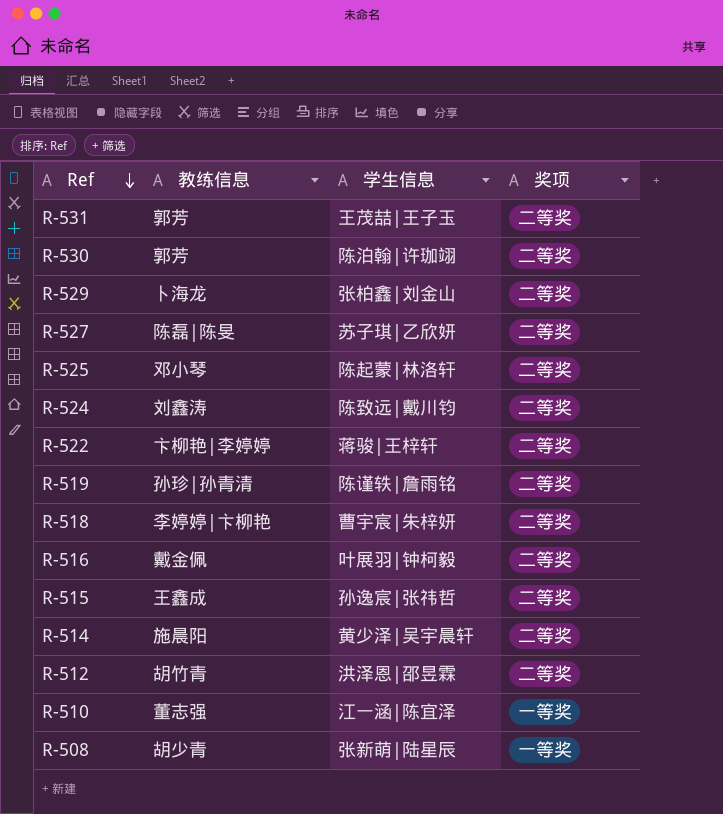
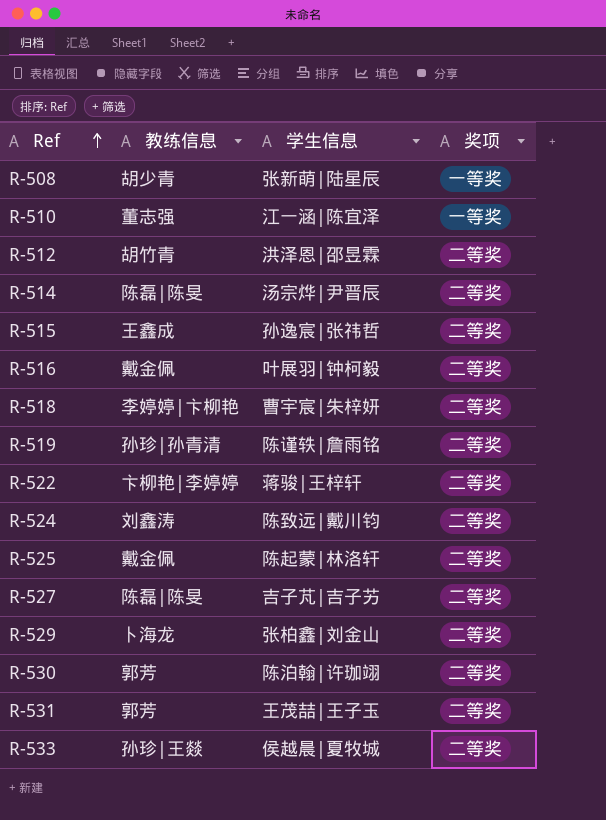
row order: Ref descending -> Ref ascending
R-514 | 教练信息: 施晨阳 -> 陈磊|陈旻
R-514 | 学生信息: 黄少泽|吴宇晨轩 -> 汤宗烨|尹晋辰
R-525 | 教练信息: 邓小琴 -> 戴金佩
R-527 | 学生信息: 苏子琪|乙欣妍 -> 吉子芃|吉子艻
row R-533: none -> 孙珍|王燚 | 侯越晨|夏牧城 | 二等奖

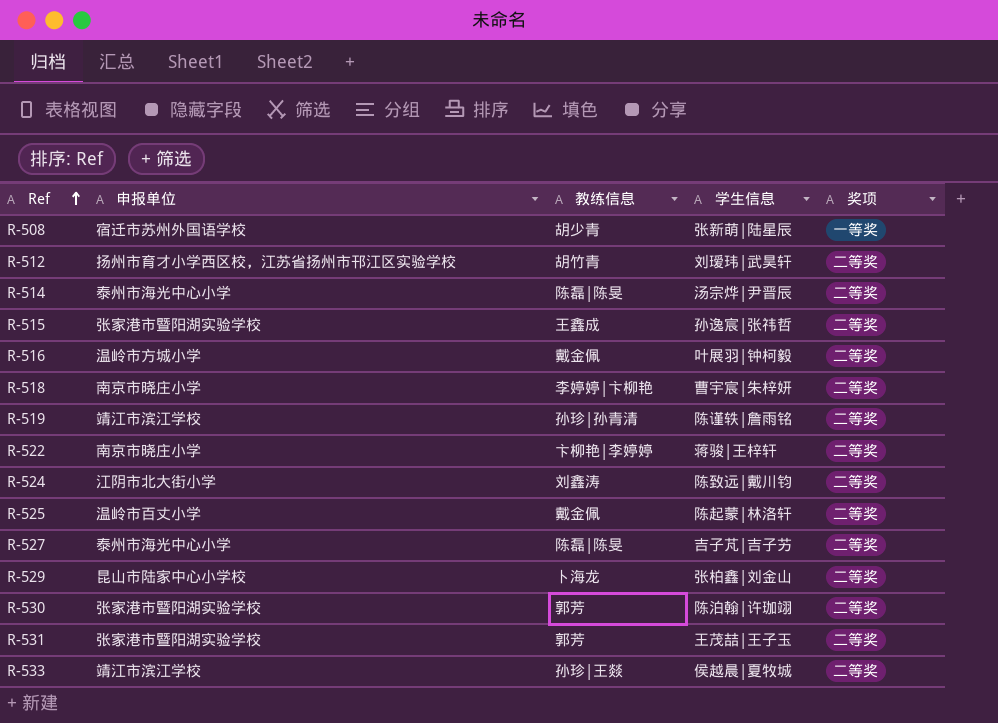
column 申报单位 | position: none -> 2
row R-510: 董志强 | 江一涵|陈宜泽 | 一等奖 -> none
R-512 | 学生信息: 洪泽恩|邵昱霖 -> 刘瑷玮|武昊轩

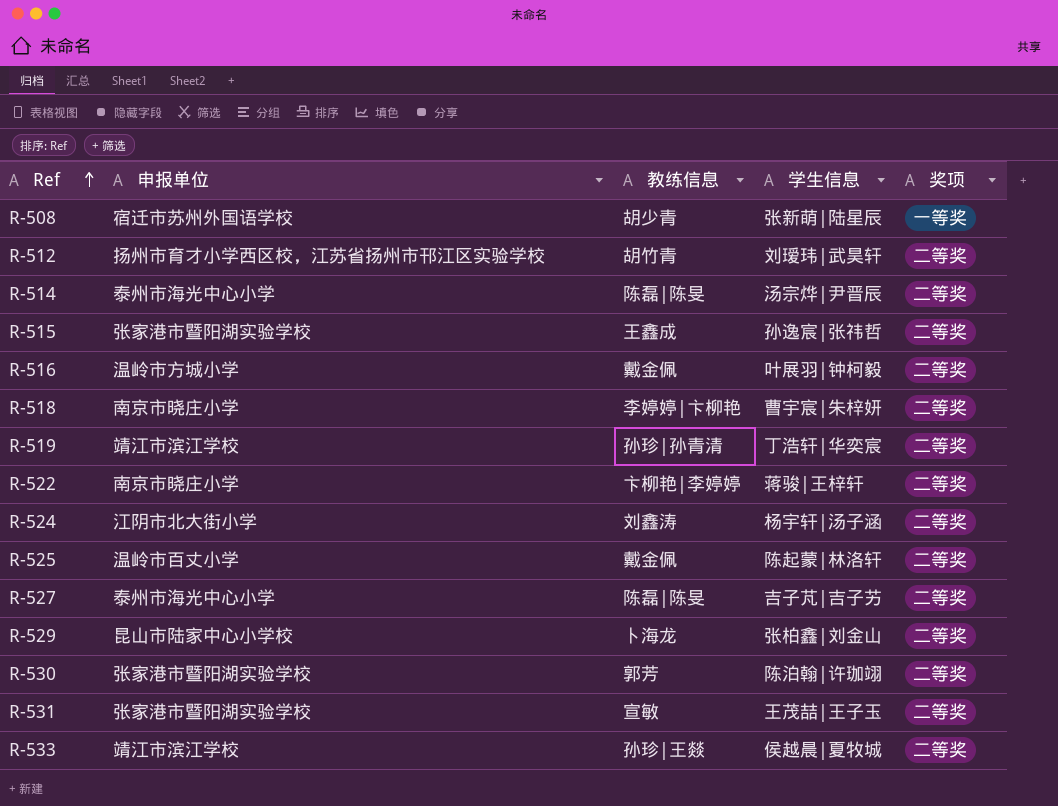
R-519 | 学生信息: 陈谨轶|詹雨铭 -> 丁浩轩|华奕宸
R-524 | 学生信息: 陈致远|戴川钧 -> 杨宇轩|汤子涵
R-531 | 教练信息: 郭芳 -> 宣敏

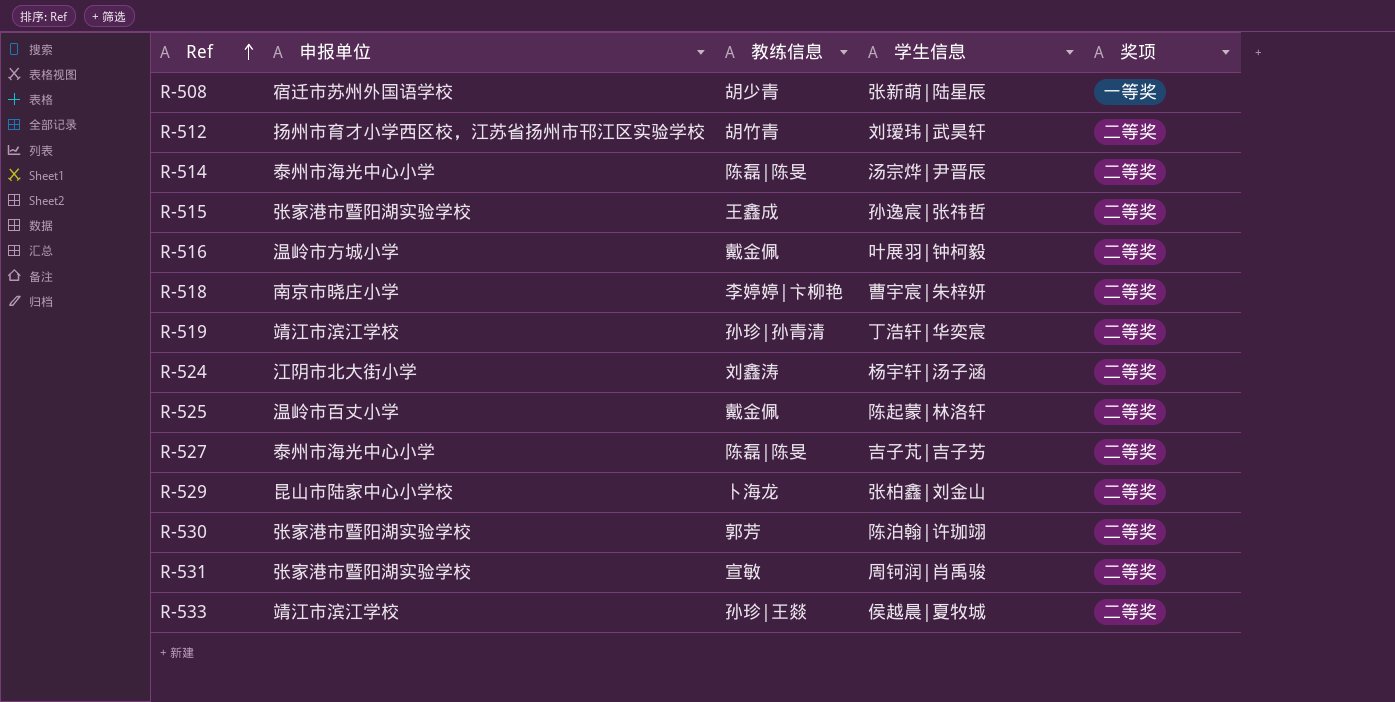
row R-522: 南京市晓庄小学 | 卞柳艳|李婷婷 | 蒋骏|王梓轩 | 二等奖 -> none
R-531 | 学生信息: 王茂喆|王子玉 -> 周钶润|肖禹骏

